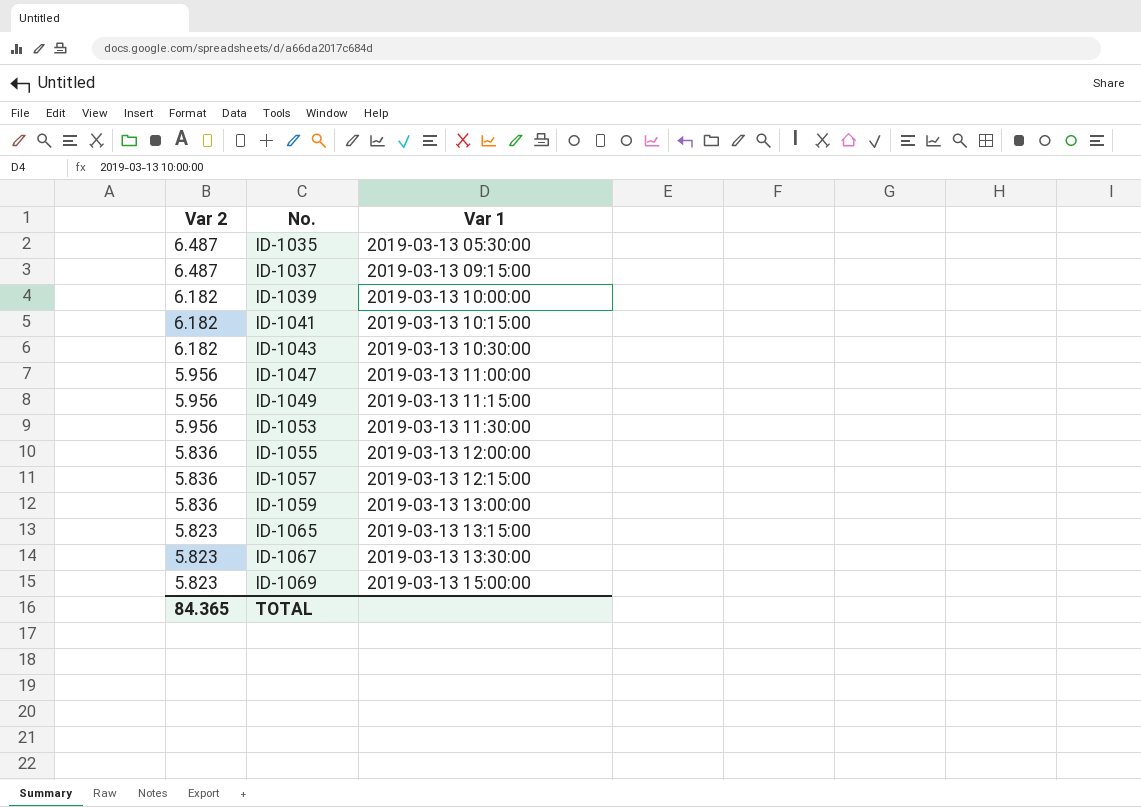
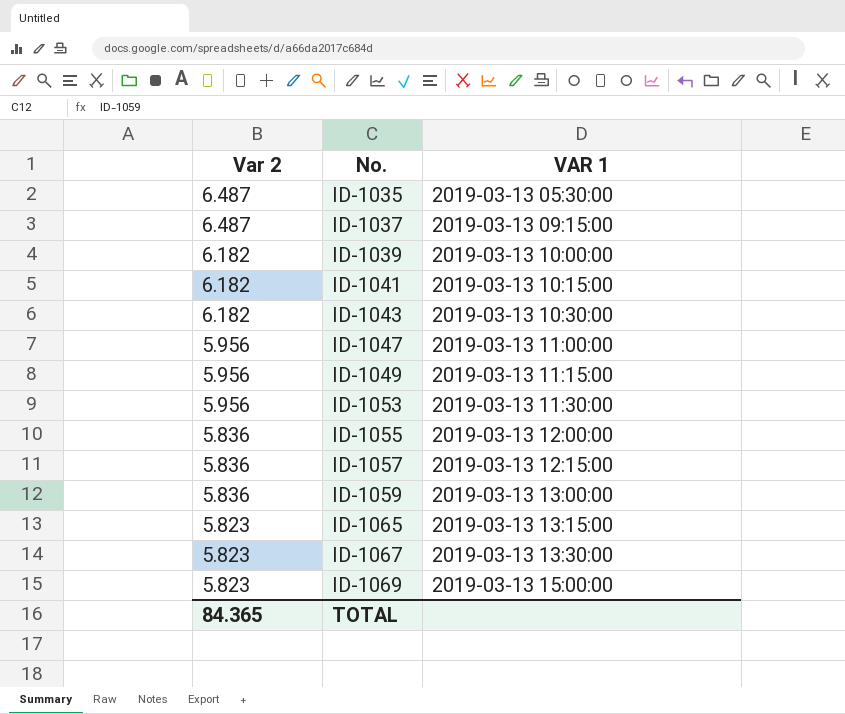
column name: Var 1 -> VAR 1

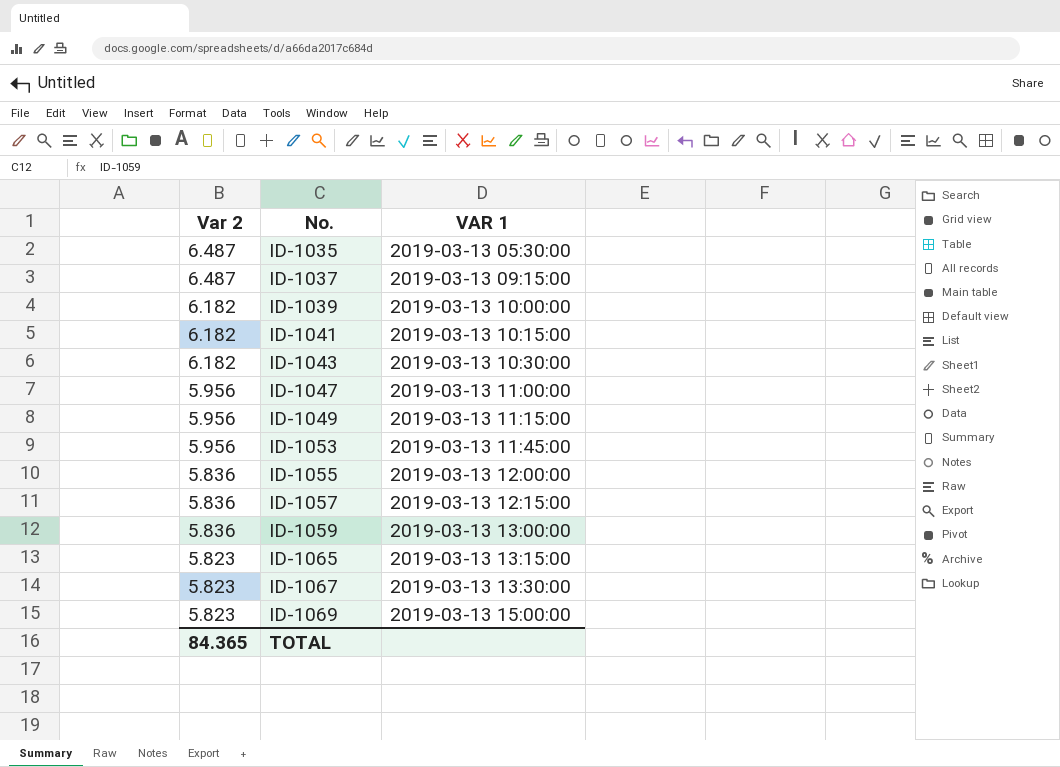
ID-1053 | VAR 1: 2019-03-13 11:30:00 -> 2019-03-13 11:45:00

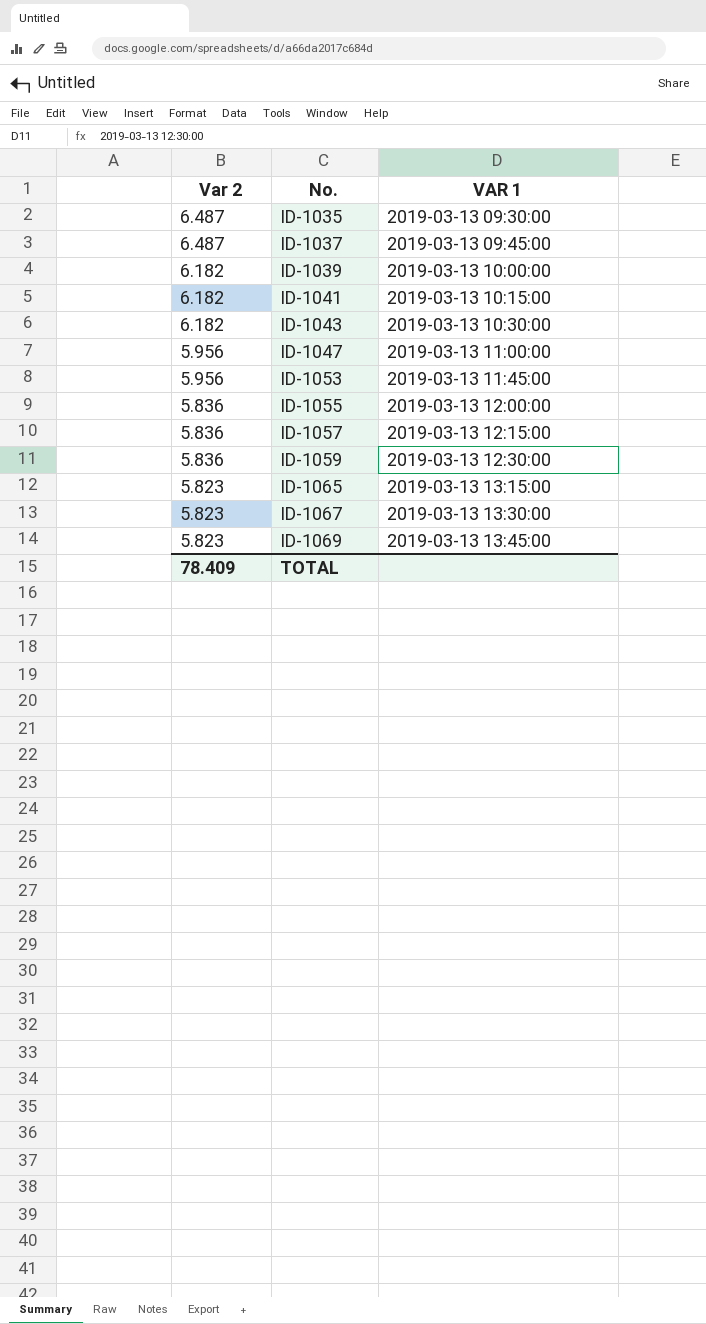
row ID-1049: 5.956 | 2019-03-13 11:15:00 -> none
ID-1035 | VAR 1: 2019-03-13 05:30:00 -> 2019-03-13 09:30:00
ID-1037 | VAR 1: 2019-03-13 09:15:00 -> 2019-03-13 09:45:00
ID-1059 | VAR 1: 2019-03-13 13:00:00 -> 2019-03-13 12:30:00
ID-1069 | VAR 1: 2019-03-13 15:00:00 -> 2019-03-13 13:45:00
TOTAL | Var 2: 84.365 -> 78.409

